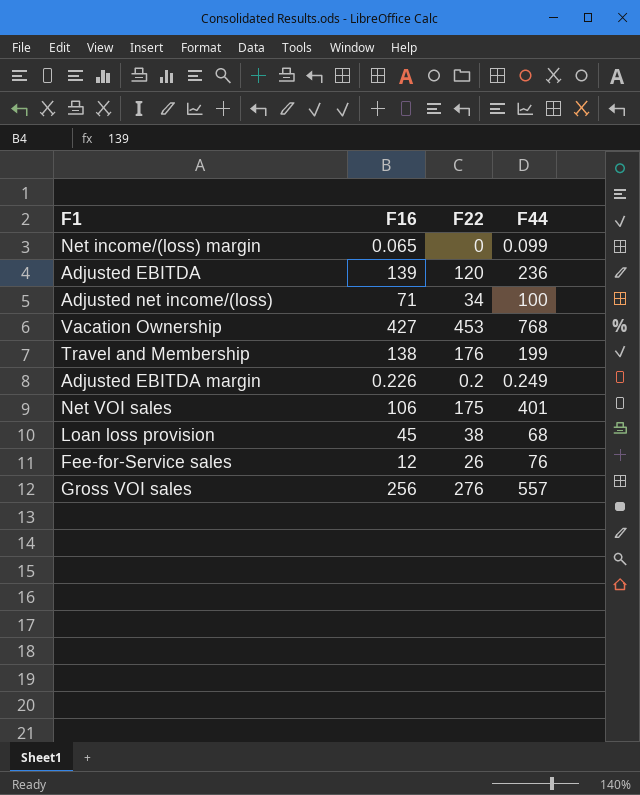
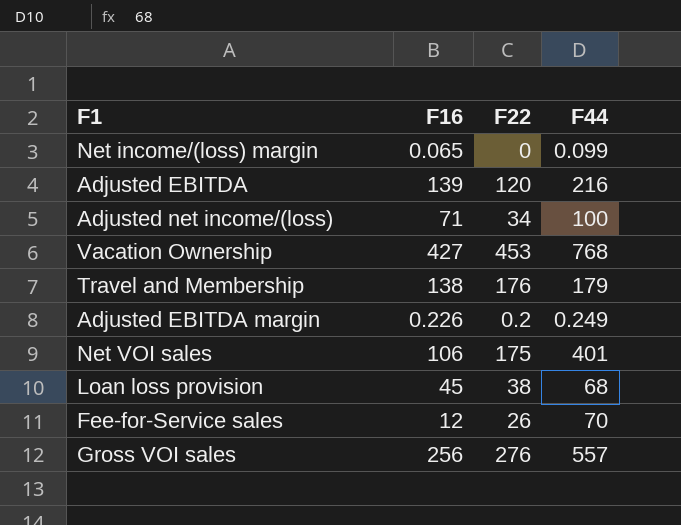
Adjusted EBITDA | F44: 236 -> 216
Travel and Membership | F44: 199 -> 179
Fee-for-Service sales | F44: 76 -> 70

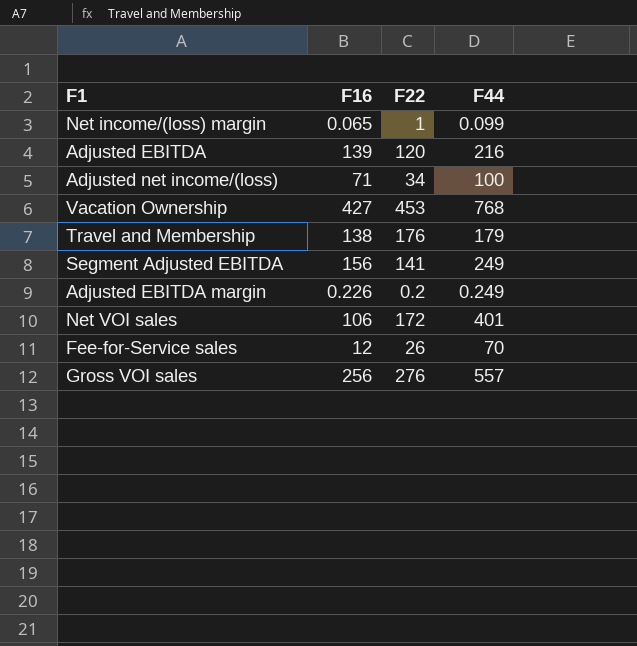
row Loan loss provision: 45 | 38 | 68 -> none
Net income/(loss) margin | F22: 0 -> 1
row Segment Adjusted EBITDA: none -> 156 | 141 | 249
Net VOI sales | F22: 175 -> 172

